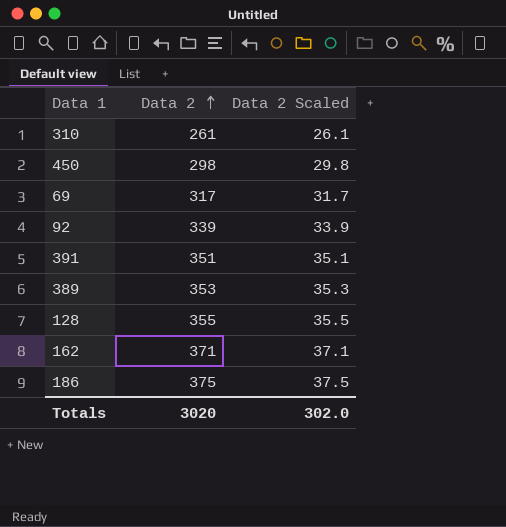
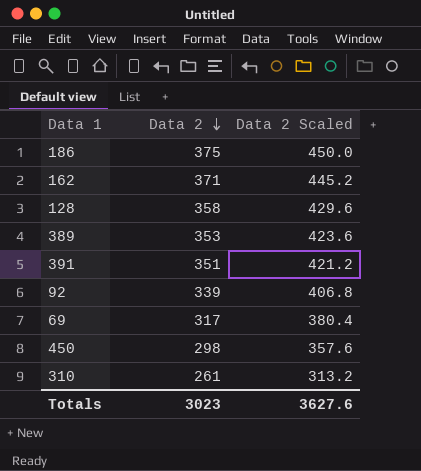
row order: Data 2 ascending -> Data 2 descending
column Data 2 Scaled | formula: [Data 2] * 0.1 -> [Data 2] * 1.2
128 | Data 2: 355 -> 358
Totals | Data 2: 3020 -> 3023
Totals | Data 2 Scaled: 302.0 -> 3627.6

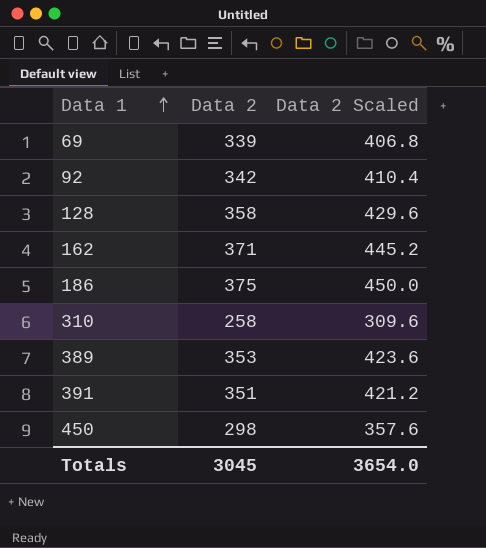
row order: Data 2 descending -> Data 1 ascending
69 | Data 2: 317 -> 339
69 | Data 2 Scaled: 380.4 -> 406.8
92 | Data 2: 339 -> 342
92 | Data 2 Scaled: 406.8 -> 410.4
310 | Data 2: 261 -> 258
310 | Data 2 Scaled: 313.2 -> 309.6
Totals | Data 2: 3023 -> 3045
Totals | Data 2 Scaled: 3627.6 -> 3654.0

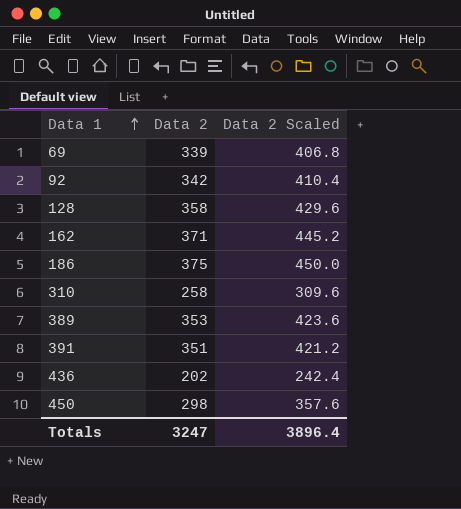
row 436: none -> 202 | 242.4
Totals | Data 2: 3045 -> 3247
Totals | Data 2 Scaled: 3654.0 -> 3896.4

